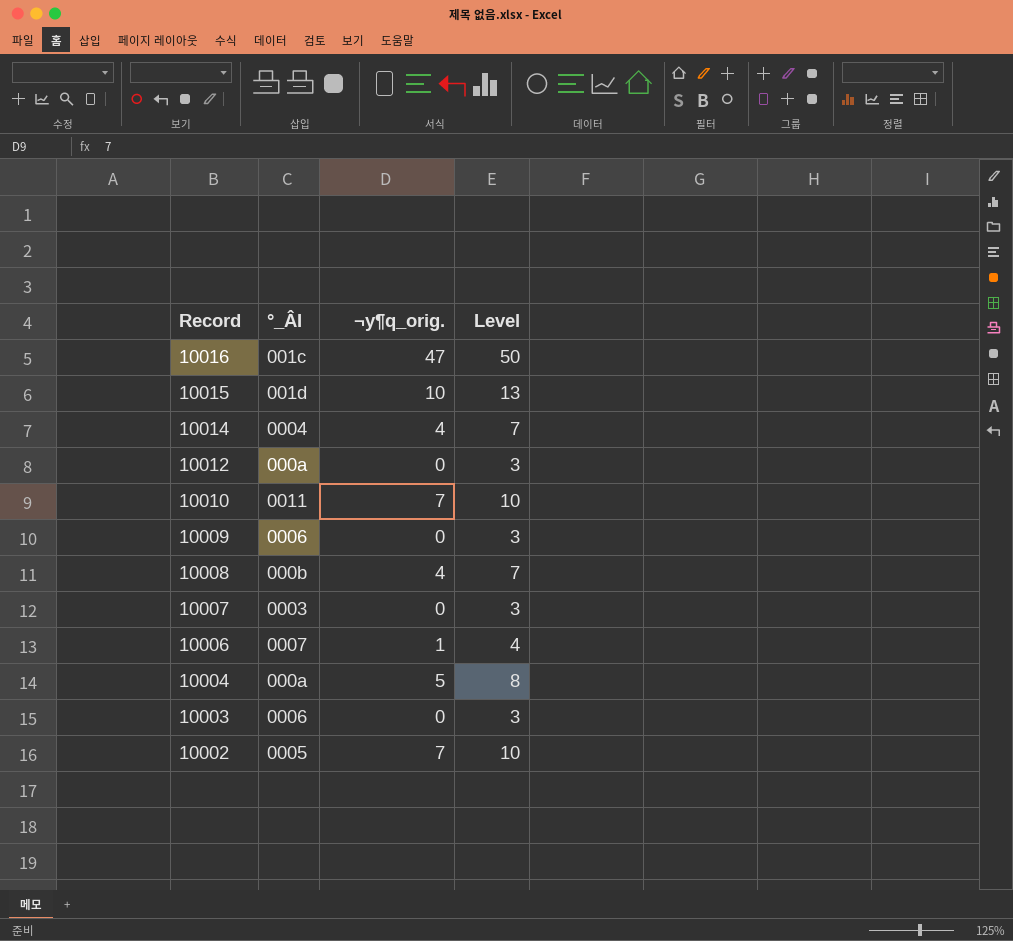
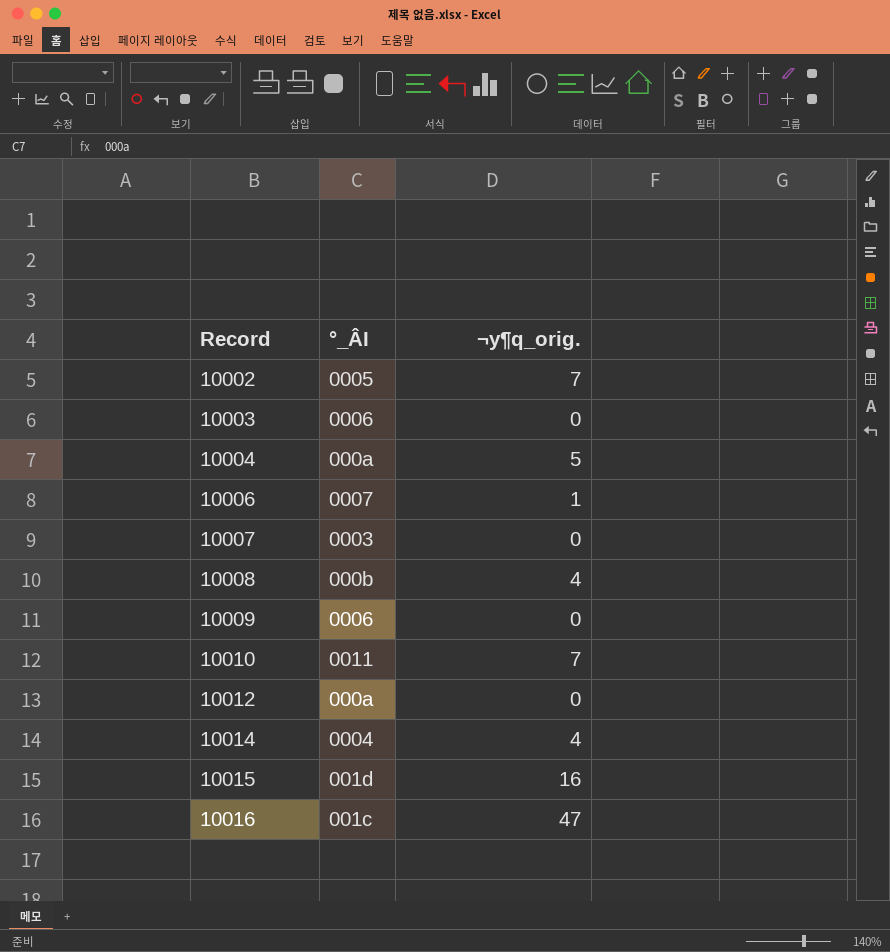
row order: Record descending -> Record ascending
column Level | formula: [¬y¶q_orig.] + 3 -> none
10015 | ¬y¶q_orig.: 10 -> 16

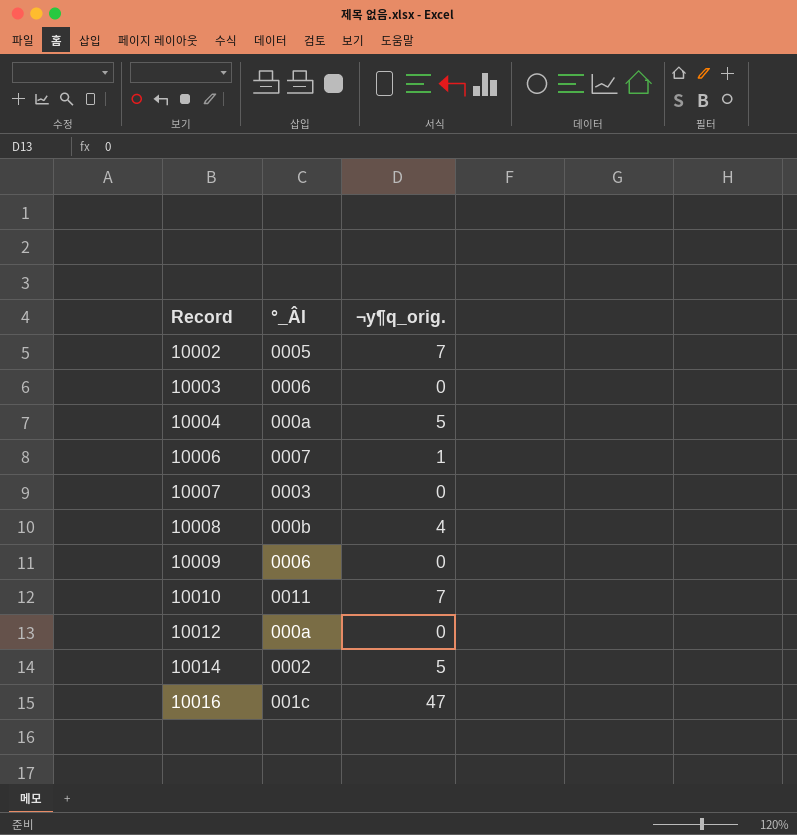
row 10015: 001d | 16 -> none
10014 | °_ÂI: 0004 -> 0002
10014 | ¬y¶q_orig.: 4 -> 5

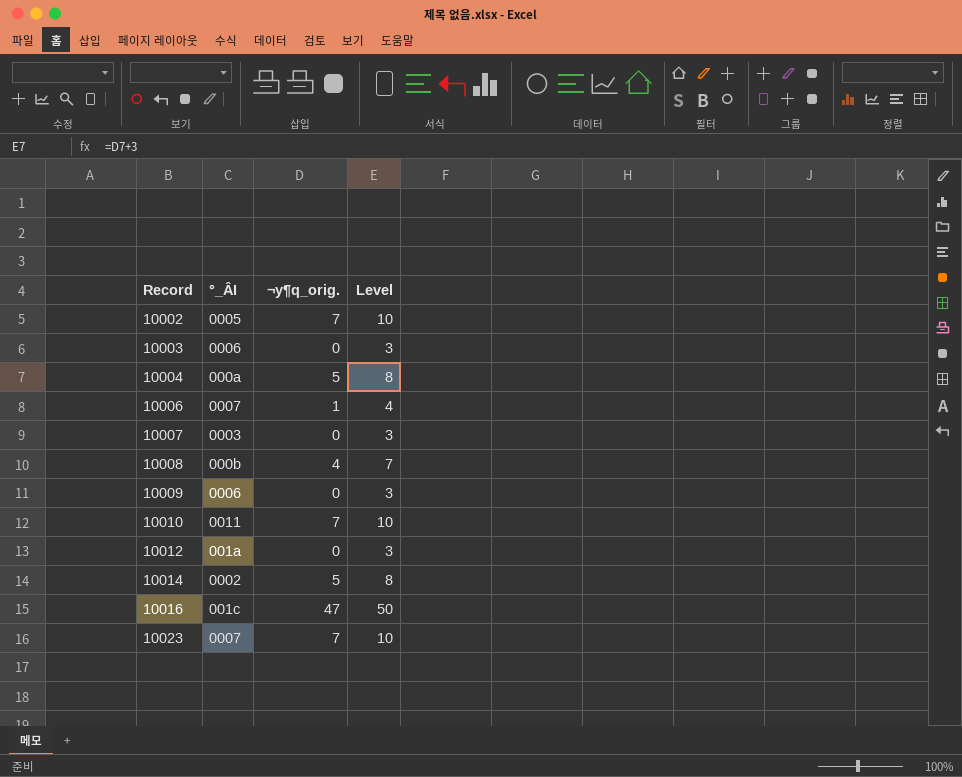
column Level | formula: none -> [¬y¶q_orig.] + 3
10012 | °_ÂI: 000a -> 001a
row 10023: none -> 0007 | 7 | 10

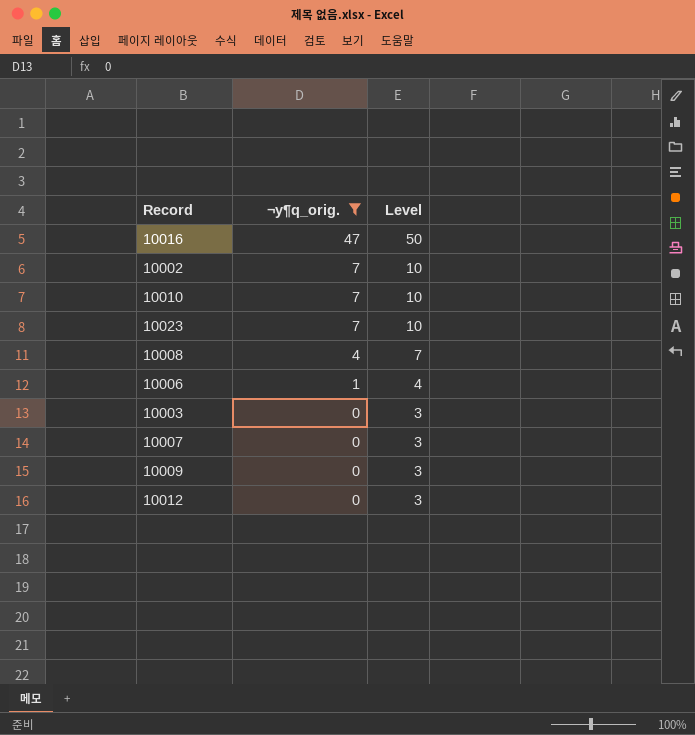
filter: none -> ¬y¶q_orig. != 5
row order: Record ascending -> ¬y¶q_orig. descending
column °_ÂI | position: 2 -> none

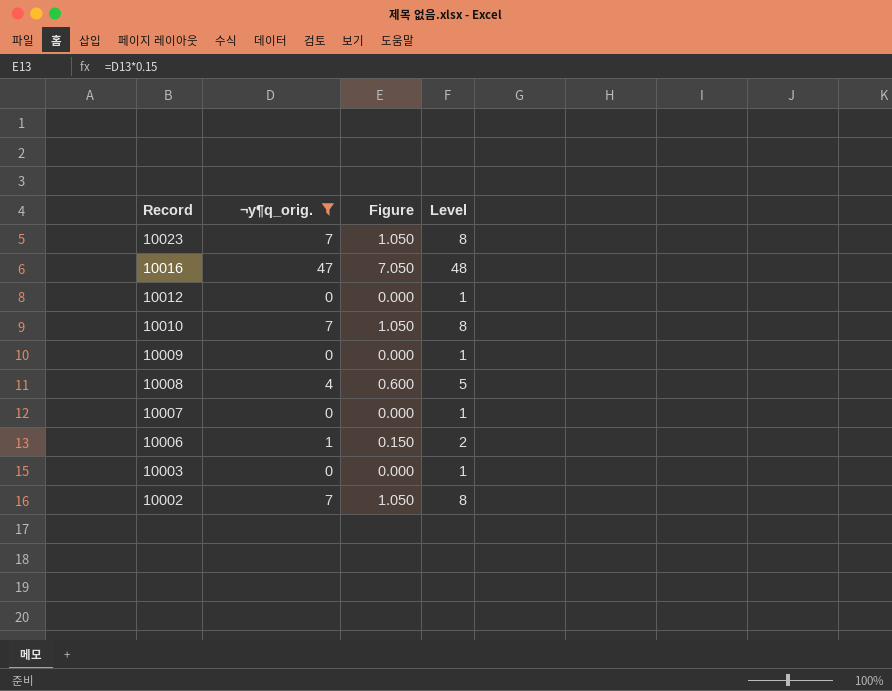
row order: ¬y¶q_orig. descending -> Record descending
column Figure | formula: none -> [¬y¶q_orig.] * 0.15
column Level | formula: [¬y¶q_orig.] + 3 -> [¬y¶q_orig.] + 1

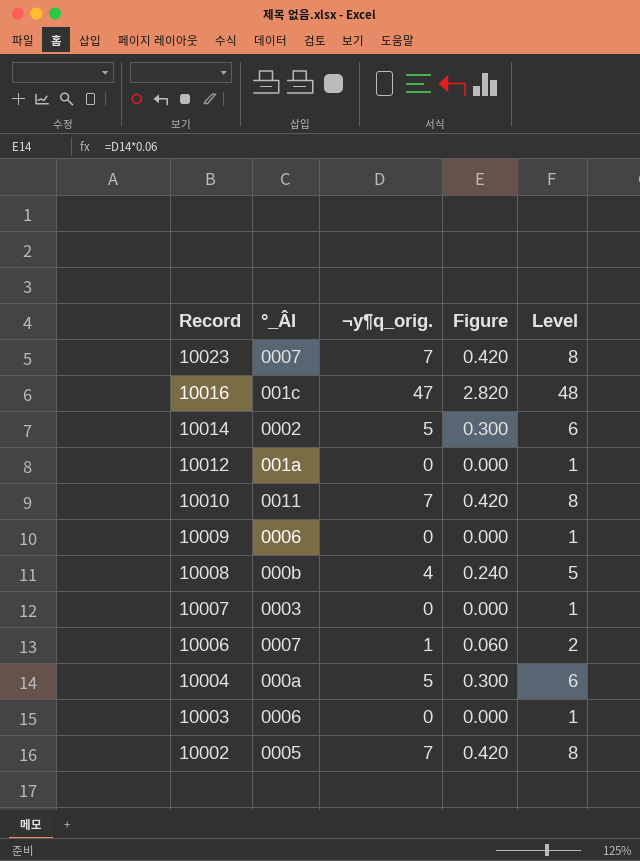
filter: ¬y¶q_orig. != 5 -> none
column °_ÂI | position: none -> 2
column Figure | formula: [¬y¶q_orig.] * 0.15 -> [¬y¶q_orig.] * 0.06

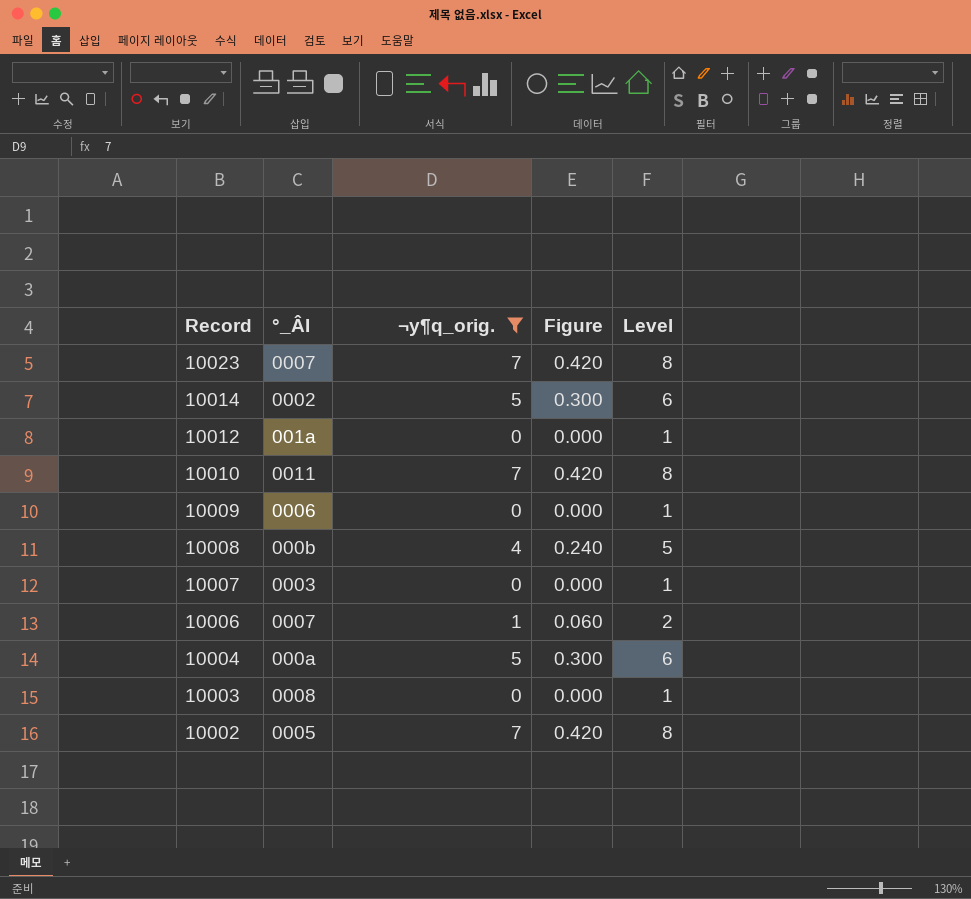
filter: none -> ¬y¶q_orig. != 47
10003 | °_ÂI: 0006 -> 0008

